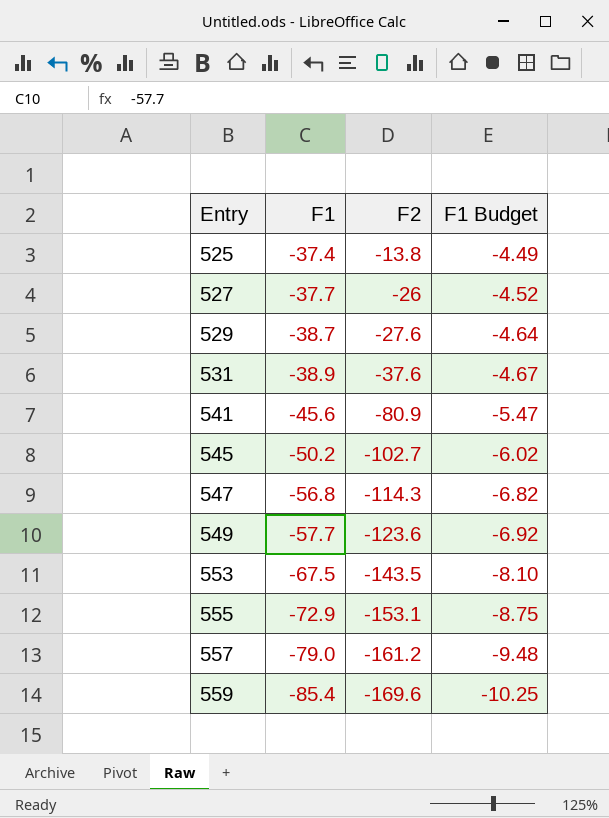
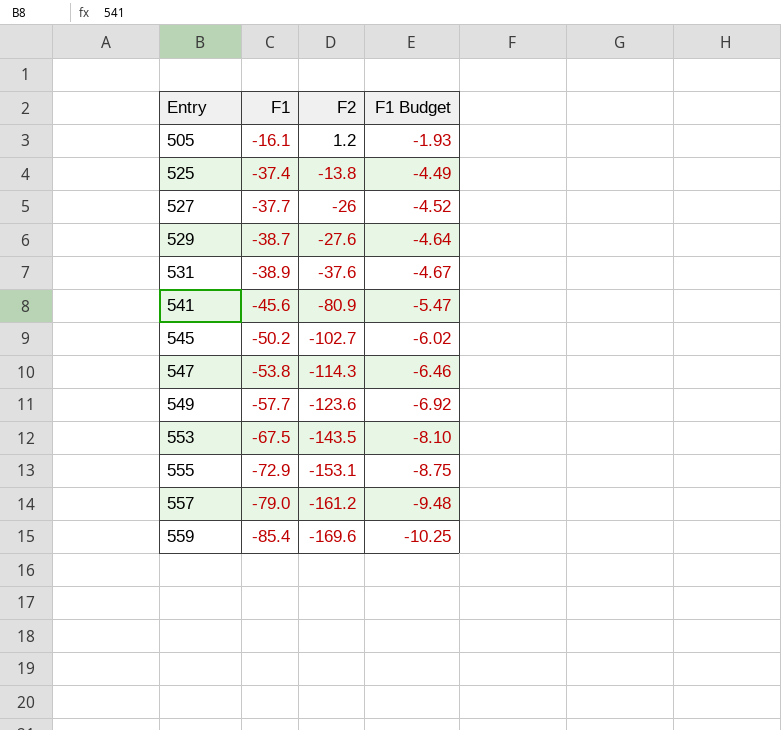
row 505: none -> -16.1 | 1.2 | -1.93
547 | F1: -56.8 -> -53.8
547 | F1 Budget: -6.82 -> -6.46

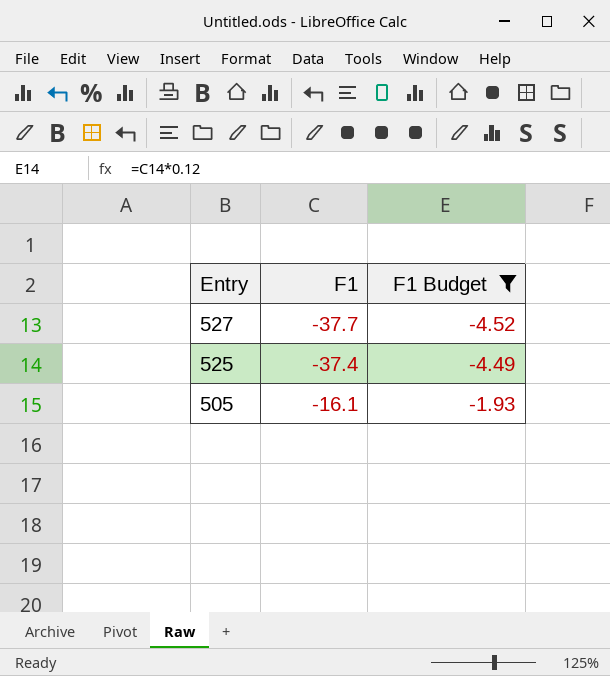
filter: none -> F1 Budget >= -4.52
row order: Entry ascending -> Entry descending
column F2 | position: 3 -> none

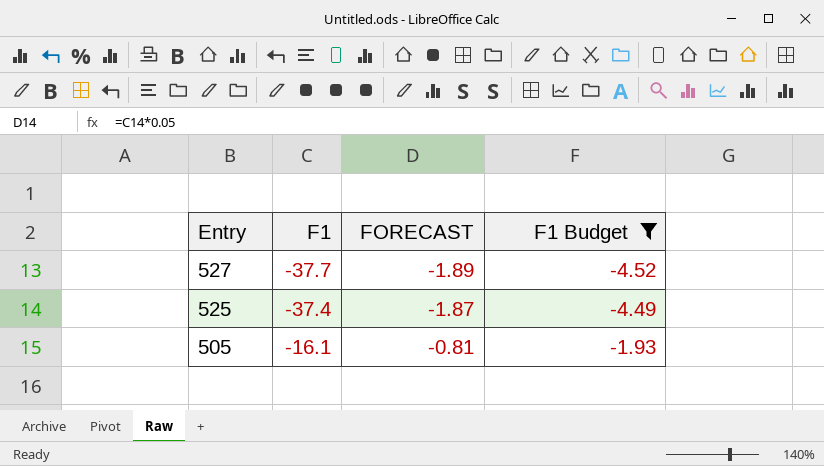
column FORECAST | formula: none -> [F1] * 0.05

